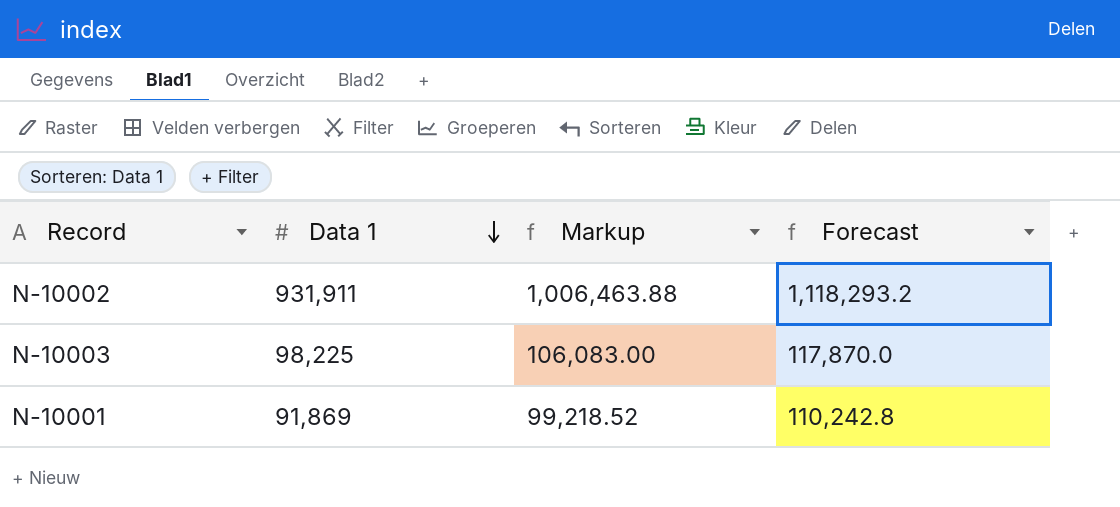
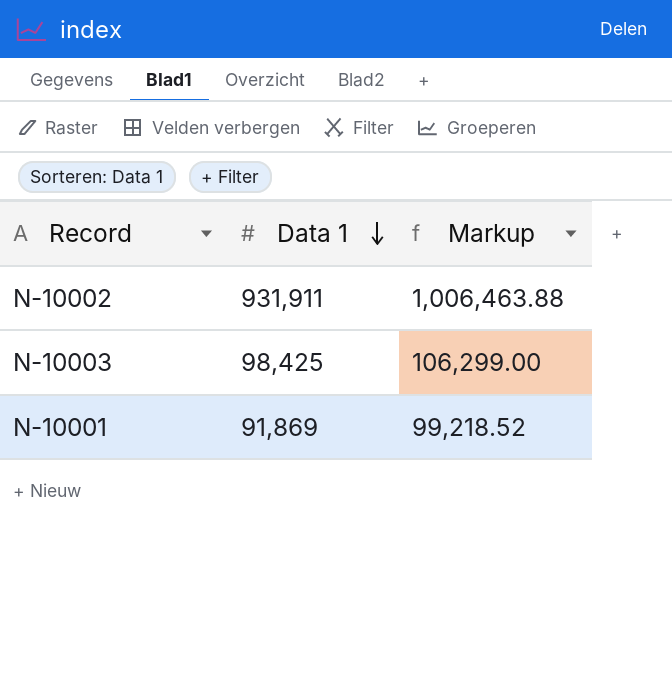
column Forecast | formula: [Data 1] * 1.2 -> none
N-10003 | Data 1: 98,225 -> 98,425
N-10003 | Markup: 106,083.00 -> 106,299.00

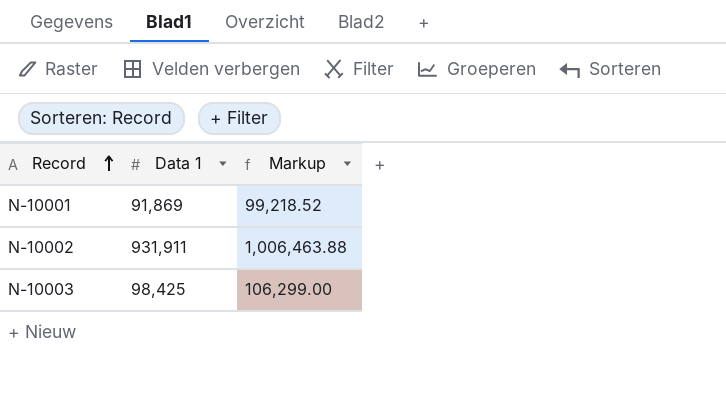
row order: Data 1 descending -> Record ascending

